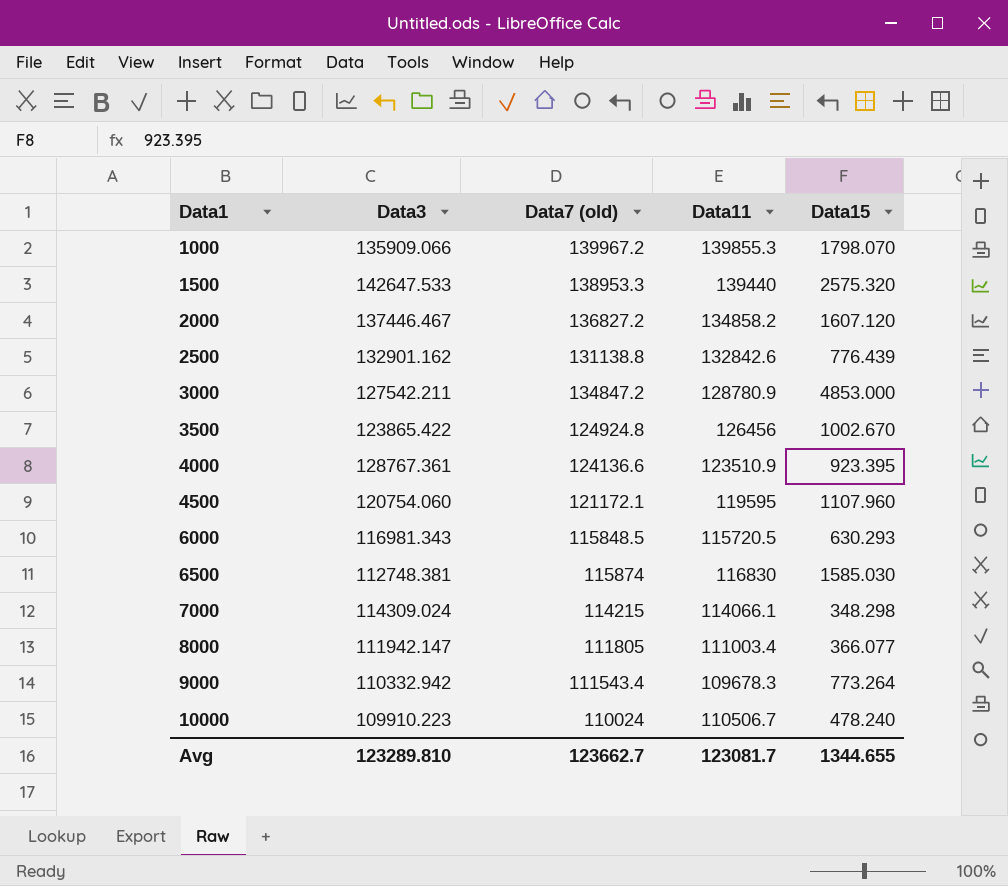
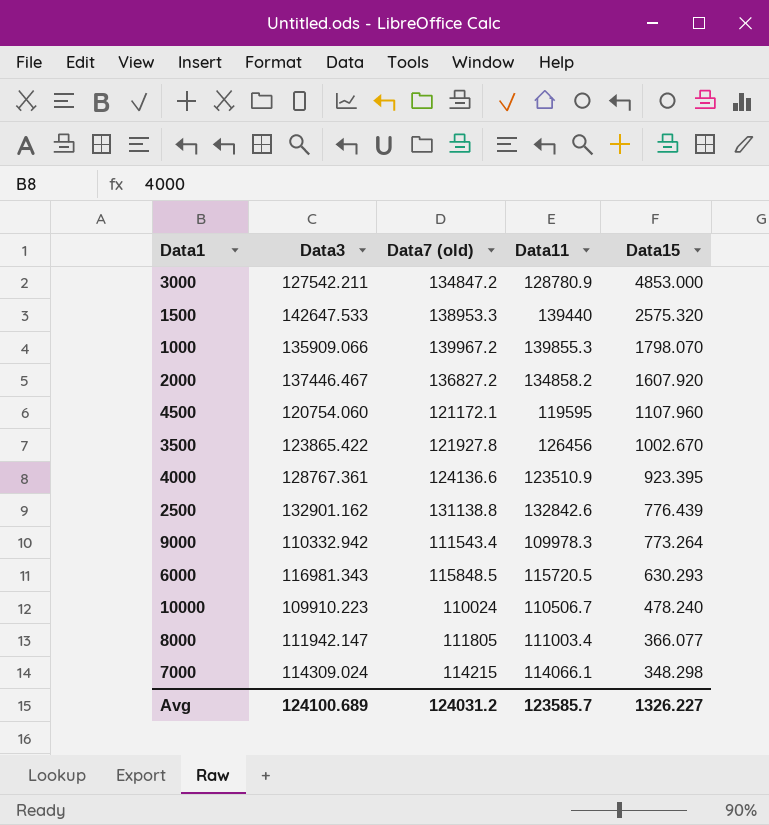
row order: Data1 ascending -> Data15 descending
row 6500: 112748.381 | 115874 | 116830 | 1585.030 -> none
2000 | Data15: 1607.120 -> 1607.920
3500 | Data7 (old): 124924.8 -> 121927.8
9000 | Data11: 109678.3 -> 109978.3
Avg | Data3: 123289.810 -> 124100.689
Avg | Data7 (old): 123662.7 -> 124031.2
Avg | Data11: 123081.7 -> 123585.7
Avg | Data15: 1344.655 -> 1326.227

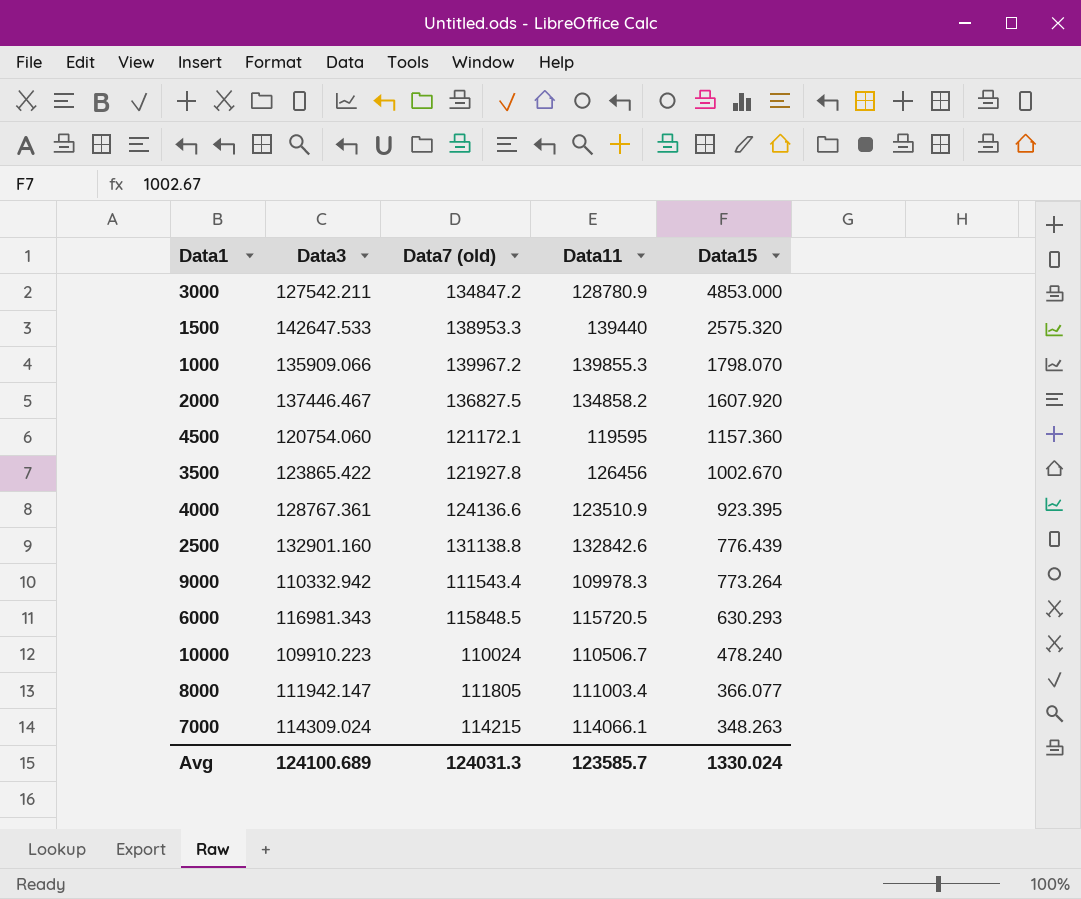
2000 | Data7 (old): 136827.2 -> 136827.5
4500 | Data15: 1107.960 -> 1157.360
2500 | Data3: 132901.162 -> 132901.160
7000 | Data15: 348.298 -> 348.263
Avg | Data7 (old): 124031.2 -> 124031.3
Avg | Data15: 1326.227 -> 1330.024

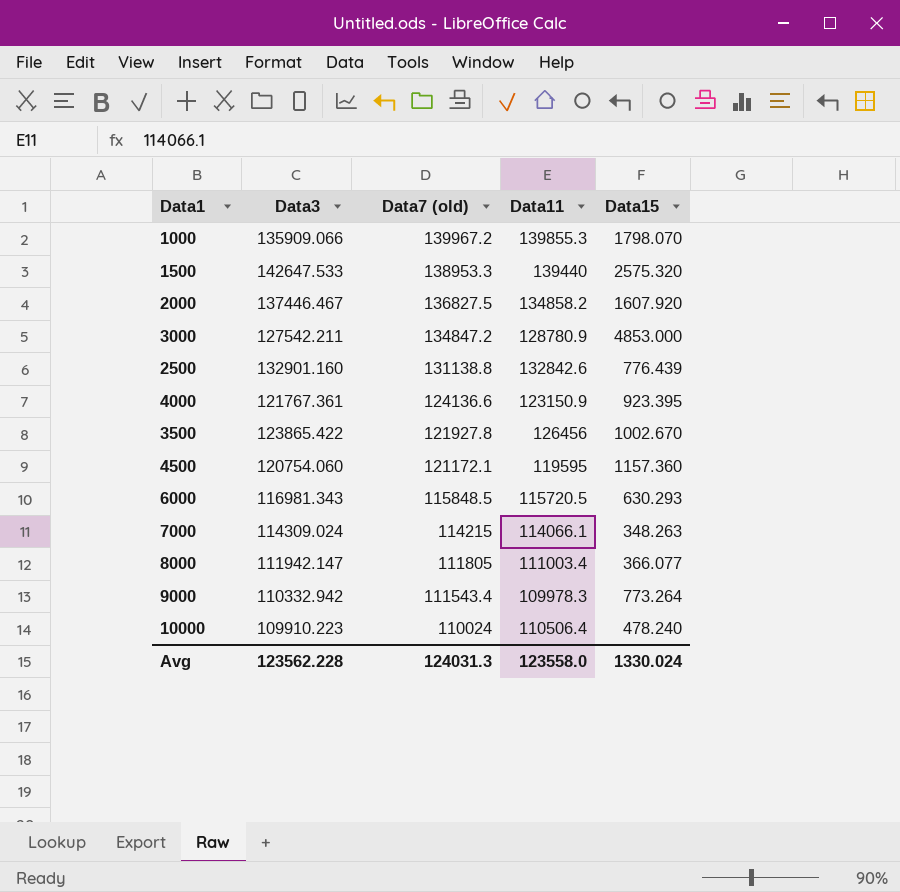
row order: Data15 descending -> Data7 (old) descending
4000 | Data3: 128767.361 -> 121767.361
4000 | Data11: 123510.9 -> 123150.9
10000 | Data11: 110506.7 -> 110506.4
Avg | Data3: 124100.689 -> 123562.228
Avg | Data11: 123585.7 -> 123558.0

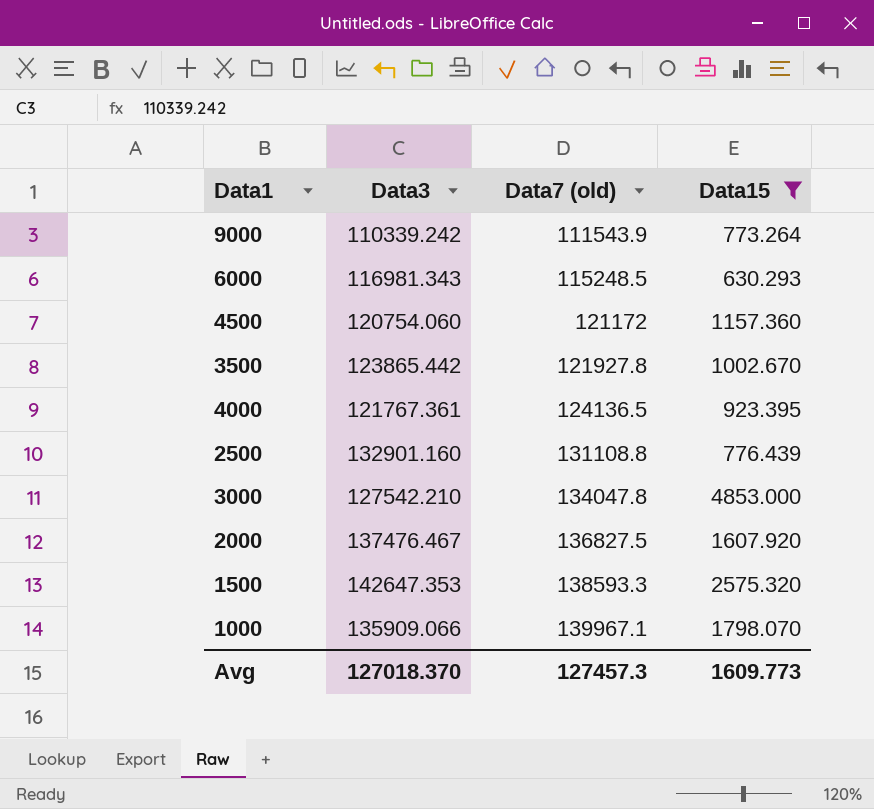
filter: none -> Data15 >= 630.293
row order: Data7 (old) descending -> Data7 (old) ascending
column Data11 | position: 4 -> none
9000 | Data3: 110332.942 -> 110339.242
9000 | Data7 (old): 111543.4 -> 111543.9
6000 | Data7 (old): 115848.5 -> 115248.5
4500 | Data7 (old): 121172.1 -> 121172
3500 | Data3: 123865.422 -> 123865.442
4000 | Data7 (old): 124136.6 -> 124136.5
2500 | Data7 (old): 131138.8 -> 131108.8
3000 | Data3: 127542.211 -> 127542.210
3000 | Data7 (old): 134847.2 -> 134047.8
2000 | Data3: 137446.467 -> 137476.467
1500 | Data3: 142647.533 -> 142647.353
1500 | Data7 (old): 138953.3 -> 138593.3
1000 | Data7 (old): 139967.2 -> 139967.1
Avg | Data3: 123562.228 -> 127018.370
Avg | Data7 (old): 124031.3 -> 127457.3
Avg | Data15: 1330.024 -> 1609.773

